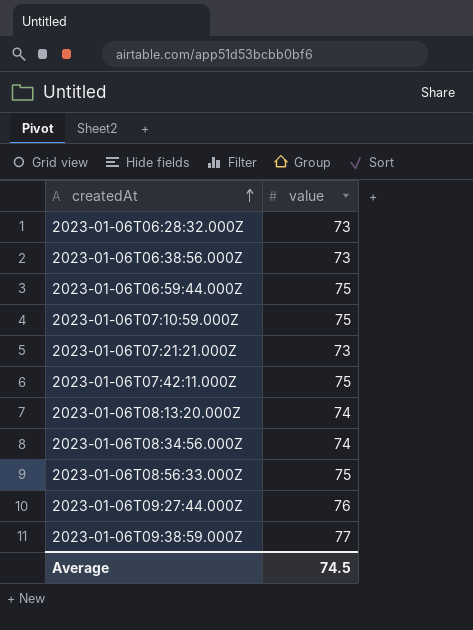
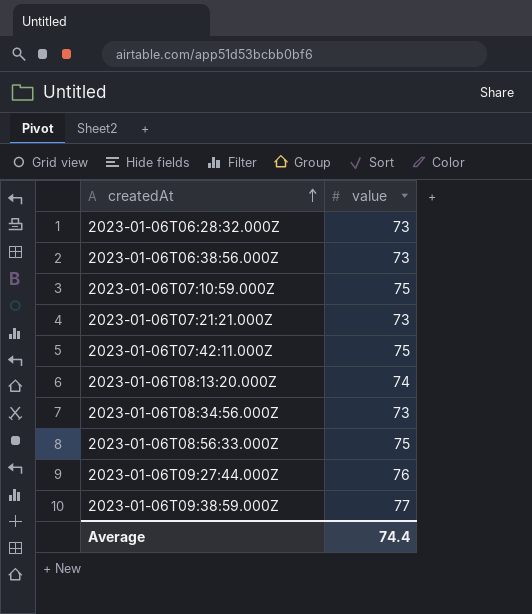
row 2023-01-06T06:59:44.000Z: 75 -> none
2023-01-06T08:34:56.000Z | value: 74 -> 73
Average | value: 74.5 -> 74.4

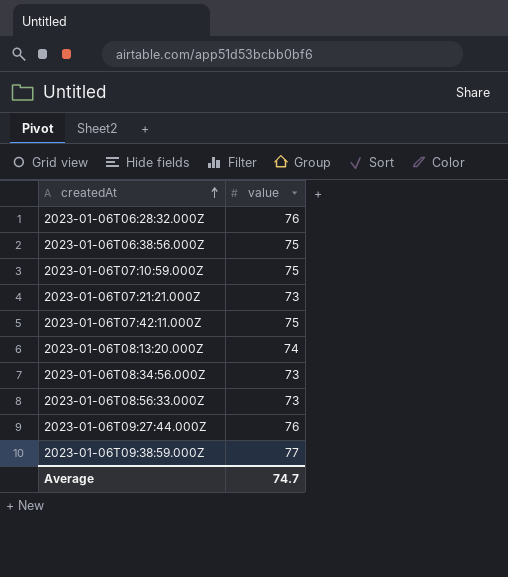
2023-01-06T06:28:32.000Z | value: 73 -> 76
2023-01-06T06:38:56.000Z | value: 73 -> 75
2023-01-06T08:56:33.000Z | value: 75 -> 73
Average | value: 74.4 -> 74.7

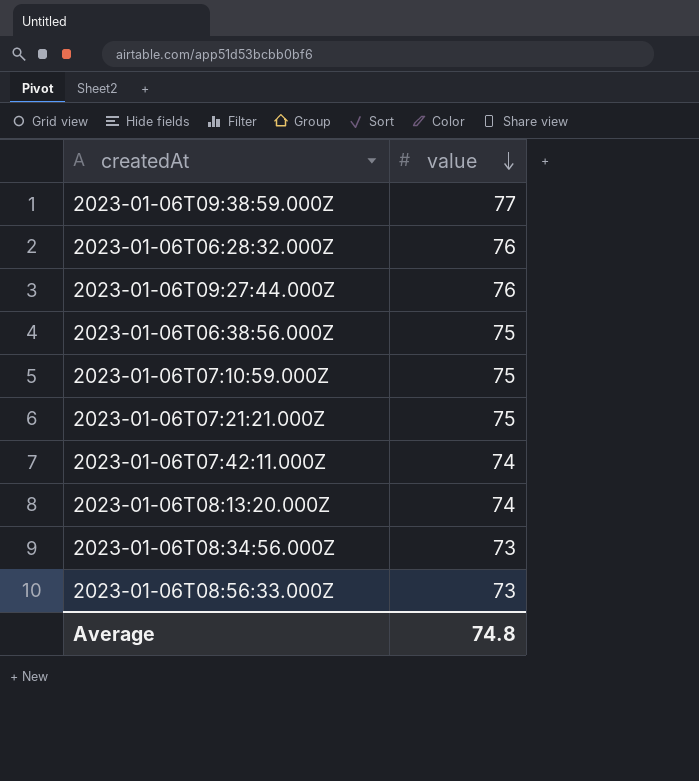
row order: createdAt ascending -> value descending
2023-01-06T07:21:21.000Z | value: 73 -> 75
2023-01-06T07:42:11.000Z | value: 75 -> 74
Average | value: 74.7 -> 74.8

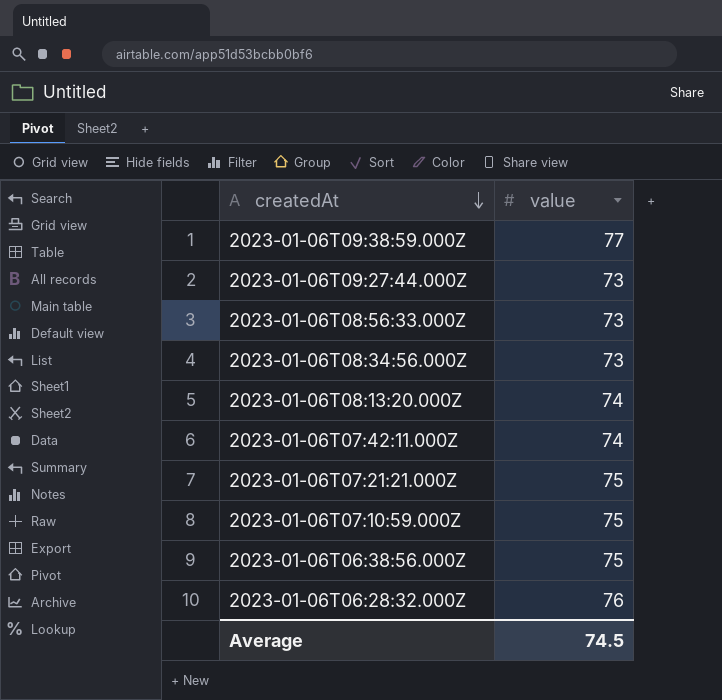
row order: value descending -> createdAt descending
2023-01-06T09:27:44.000Z | value: 76 -> 73
Average | value: 74.8 -> 74.5

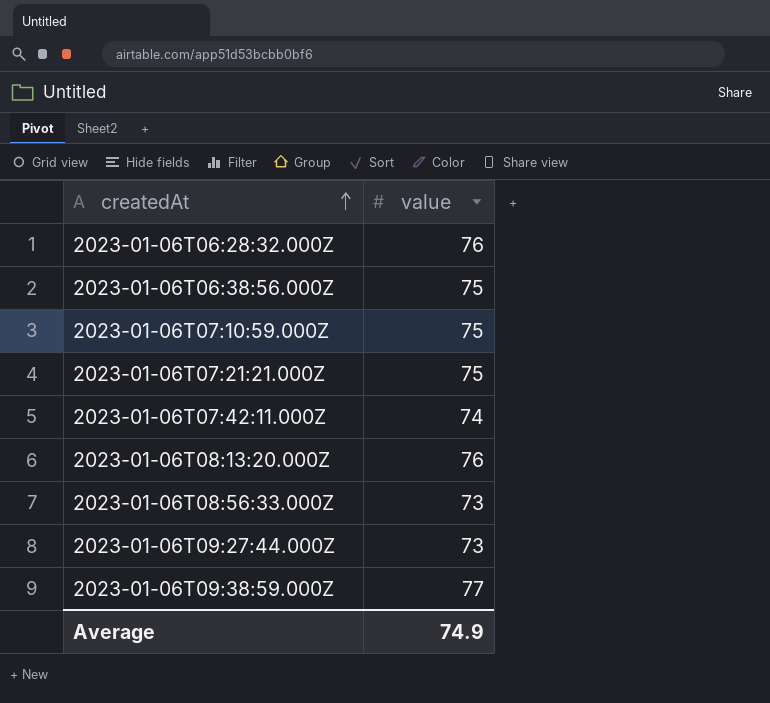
row order: createdAt descending -> createdAt ascending
row 2023-01-06T08:34:56.000Z: 73 -> none
2023-01-06T08:13:20.000Z | value: 74 -> 76
Average | value: 74.5 -> 74.9

